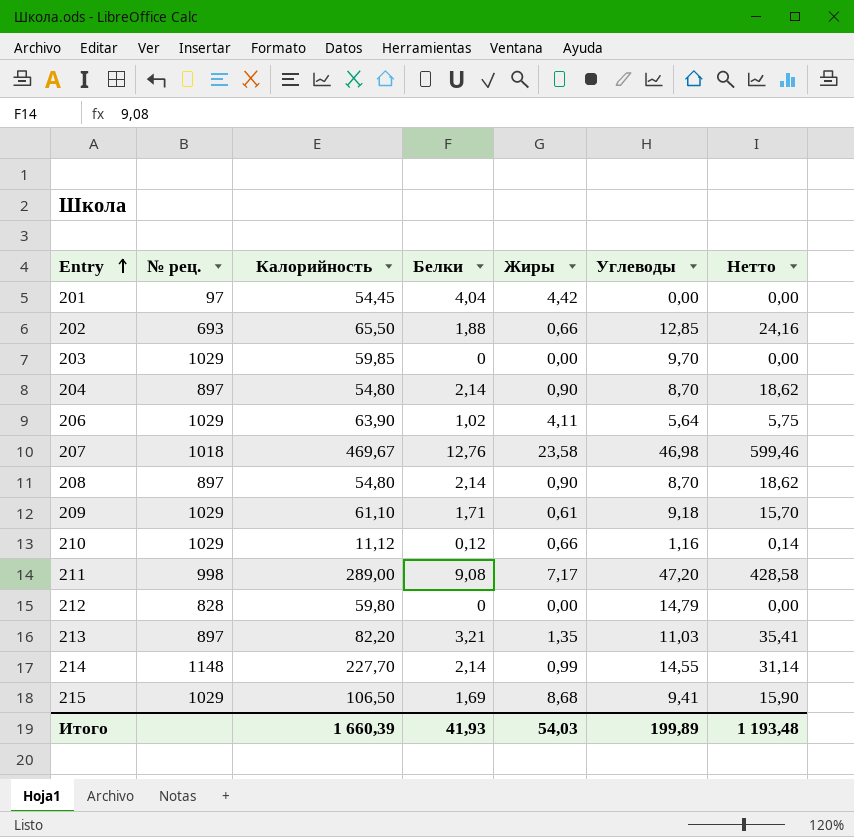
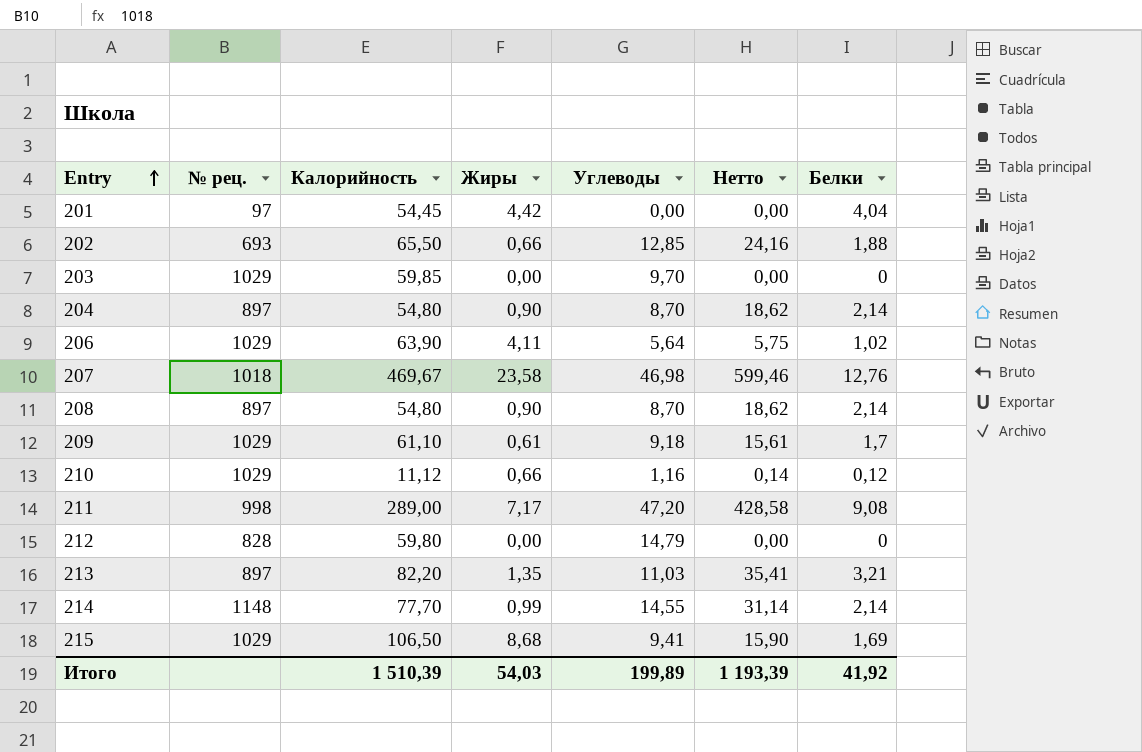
column Белки | position: 4 -> 7
209 | Нетто: 15,70 -> 15,61
209 | Белки: 1,71 -> 1,7
214 | Калорийность: 227,70 -> 77,70
Итого | Калорийность: 1 660,39 -> 1 510,39
Итого | Нетто: 1 193,48 -> 1 193,39
Итого | Белки: 41,93 -> 41,92

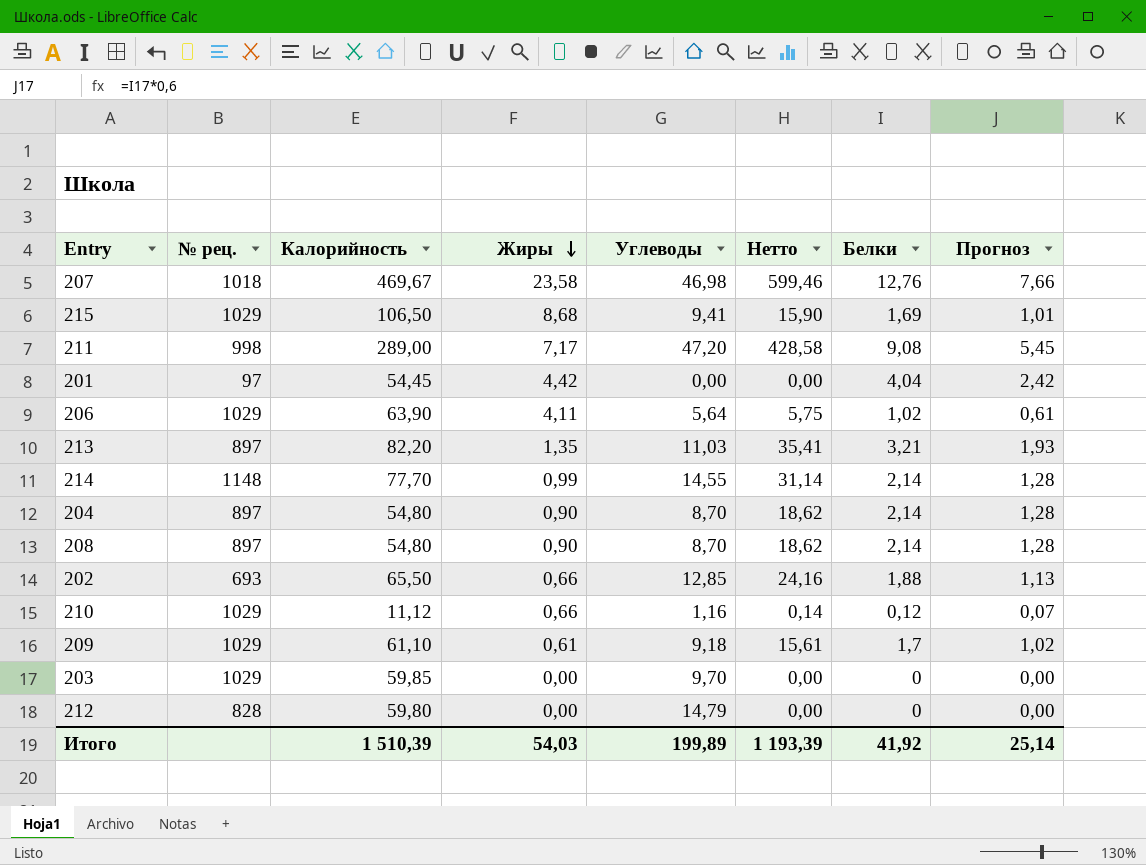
row order: Entry ascending -> Жиры descending
column Прогноз | formula: none -> [Белки] * 0,6

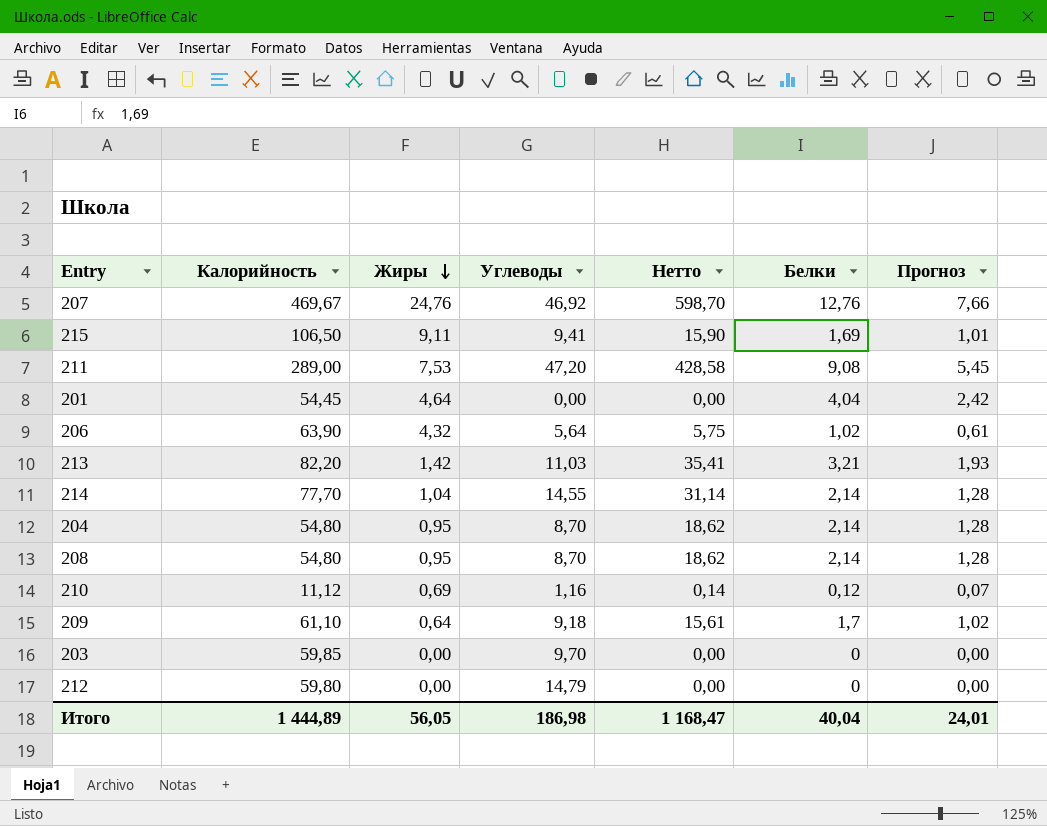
column № рец. | position: 2 -> none
row 202: 693 | 65,50 | 0,66 | 12,85 | 24,16 | 1,88 | 1,13 -> none
207 | Жиры: 23,58 -> 24,76
207 | Углеводы: 46,98 -> 46,92
207 | Нетто: 599,46 -> 598,70
215 | Жиры: 8,68 -> 9,11
211 | Жиры: 7,17 -> 7,53
201 | Жиры: 4,42 -> 4,64
206 | Жиры: 4,11 -> 4,32
213 | Жиры: 1,35 -> 1,42
214 | Жиры: 0,99 -> 1,04
204 | Жиры: 0,90 -> 0,95
208 | Жиры: 0,90 -> 0,95
210 | Жиры: 0,66 -> 0,69
209 | Жиры: 0,61 -> 0,64
Итого | Калорийность: 1 510,39 -> 1 444,89
Итого | Жиры: 54,03 -> 56,05
Итого | Углеводы: 199,89 -> 186,98
Итого | Нетто: 1 193,39 -> 1 168,47
Итого | Белки: 41,92 -> 40,04
Итого | Прогноз: 25,14 -> 24,01

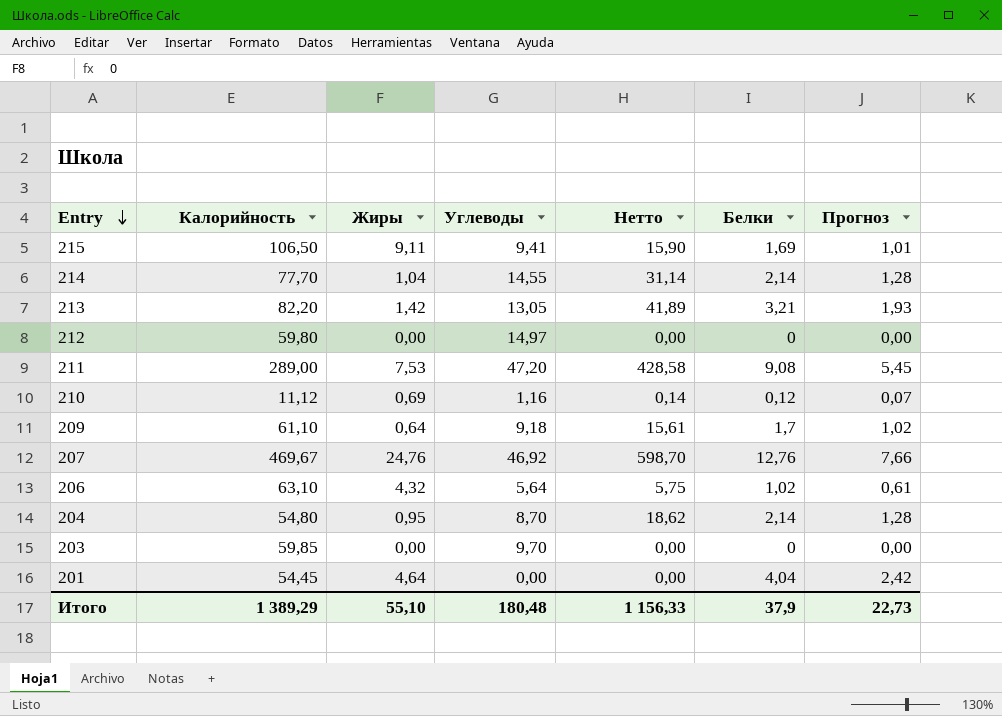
row order: Жиры descending -> Entry descending
row 208: 54,80 | 0,95 | 8,70 | 18,62 | 2,14 | 1,28 -> none
213 | Углеводы: 11,03 -> 13,05
213 | Нетто: 35,41 -> 41,89
212 | Углеводы: 14,79 -> 14,97
206 | Калорийность: 63,90 -> 63,10
Итого | Калорийность: 1 444,89 -> 1 389,29
Итого | Жиры: 56,05 -> 55,10
Итого | Углеводы: 186,98 -> 180,48
Итого | Нетто: 1 168,47 -> 1 156,33
Итого | Белки: 40,04 -> 37,9
Итого | Прогноз: 24,01 -> 22,73

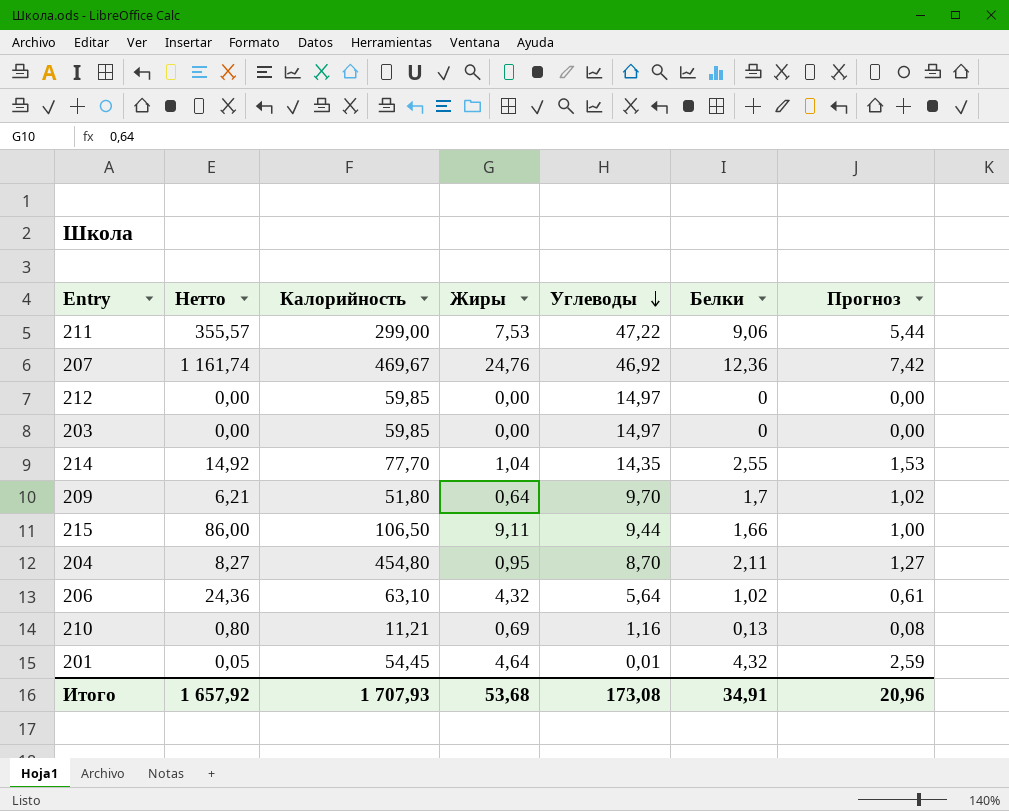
row order: Entry descending -> Углеводы descending
column Нетто | formula: [Углеводы] * [Белки] -> [Жиры] * [Углеводы]
column Нетто | position: 5 -> 2
row 213: 82,20 | 1,42 | 13,05 | 41,89 | 3,21 | 1,93 -> none
211 | Калорийность: 289,00 -> 299,00
211 | Углеводы: 47,20 -> 47,22
211 | Белки: 9,08 -> 9,06
211 | Прогноз: 5,45 -> 5,44
207 | Белки: 12,76 -> 12,36
207 | Прогноз: 7,66 -> 7,42
212 | Калорийность: 59,80 -> 59,85
203 | Углеводы: 9,70 -> 14,97
214 | Углеводы: 14,55 -> 14,35
214 | Белки: 2,14 -> 2,55
214 | Прогноз: 1,28 -> 1,53
209 | Калорийность: 61,10 -> 51,80
209 | Углеводы: 9,18 -> 9,70
215 | Углеводы: 9,41 -> 9,44
215 | Белки: 1,69 -> 1,66
215 | Прогноз: 1,01 -> 1,00
204 | Калорийность: 54,80 -> 454,80
204 | Белки: 2,14 -> 2,11
204 | Прогноз: 1,28 -> 1,27
210 | Калорийность: 11,12 -> 11,21
210 | Белки: 0,12 -> 0,13
210 | Прогноз: 0,07 -> 0,08
201 | Углеводы: 0,00 -> 0,01
201 | Белки: 4,04 -> 4,32
201 | Прогноз: 2,42 -> 2,59
Итого | Нетто: 1 156,33 -> 1 657,92
Итого | Калорийность: 1 389,29 -> 1 707,93
Итого | Жиры: 55,10 -> 53,68
Итого | Углеводы: 180,48 -> 173,08
Итого | Белки: 37,9 -> 34,91
Итого | Прогноз: 22,73 -> 20,96

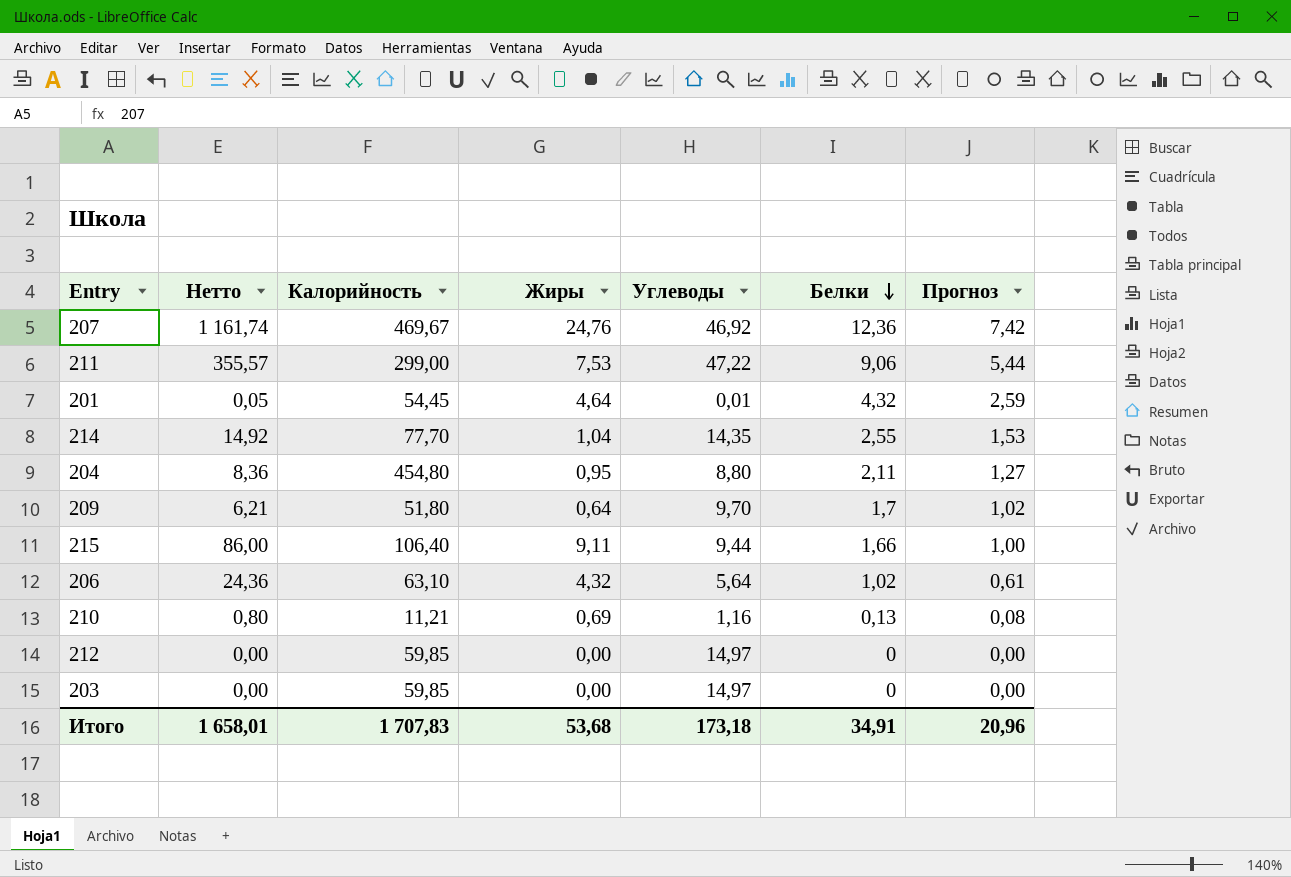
row order: Углеводы descending -> Белки descending
204 | Нетто: 8,27 -> 8,36
204 | Углеводы: 8,70 -> 8,80
215 | Калорийность: 106,50 -> 106,40
Итого | Нетто: 1 657,92 -> 1 658,01
Итого | Калорийность: 1 707,93 -> 1 707,83
Итого | Углеводы: 173,08 -> 173,18

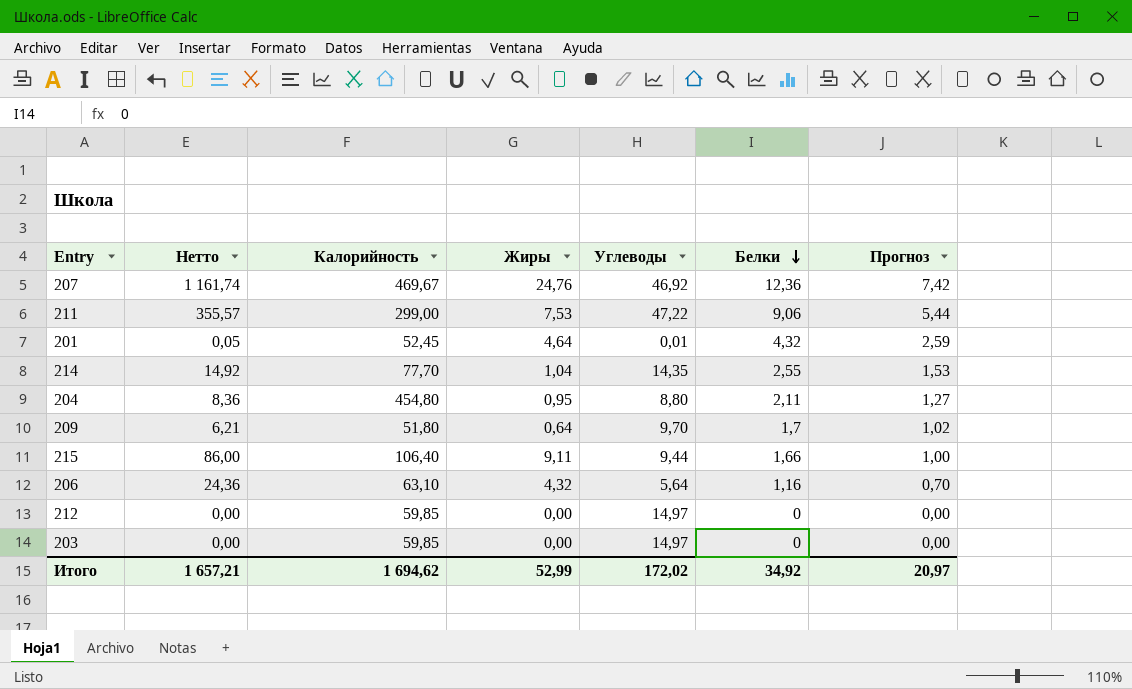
row 210: 0,80 | 11,21 | 0,69 | 1,16 | 0,13 | 0,08 -> none
201 | Калорийность: 54,45 -> 52,45
206 | Белки: 1,02 -> 1,16
206 | Прогноз: 0,61 -> 0,70
Итого | Нетто: 1 658,01 -> 1 657,21
Итого | Калорийность: 1 707,83 -> 1 694,62
Итого | Жиры: 53,68 -> 52,99
Итого | Углеводы: 173,18 -> 172,02
Итого | Белки: 34,91 -> 34,92
Итого | Прогноз: 20,96 -> 20,97

